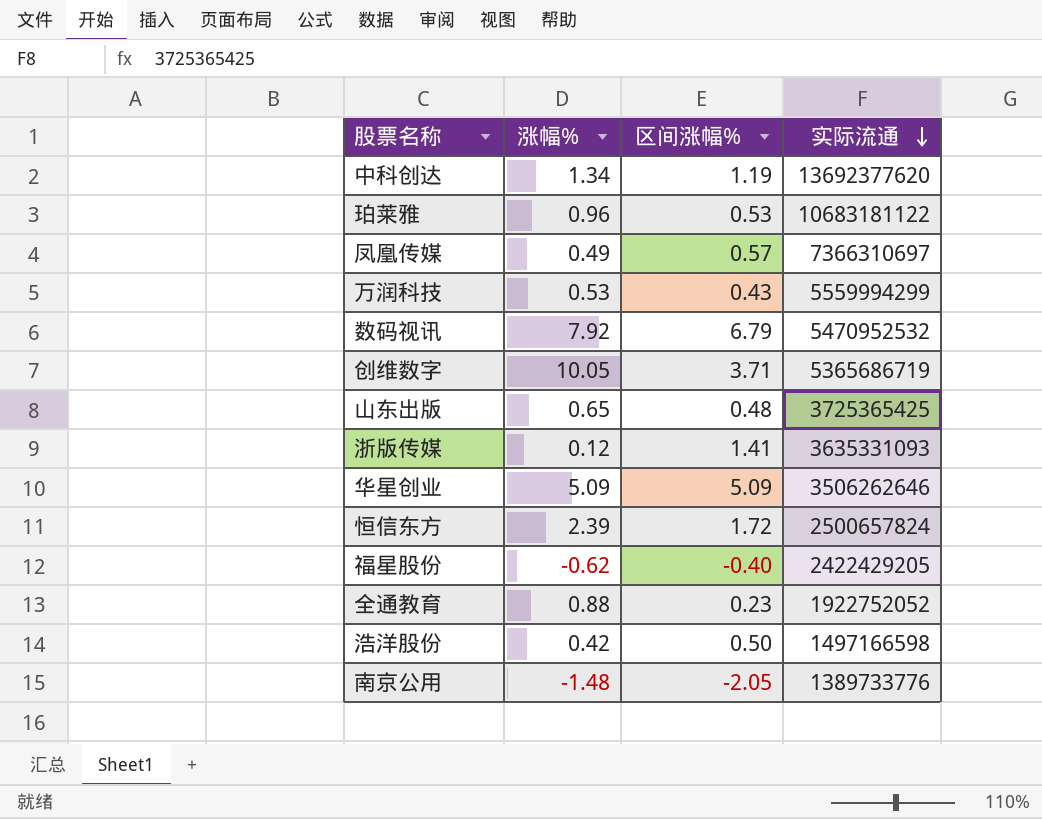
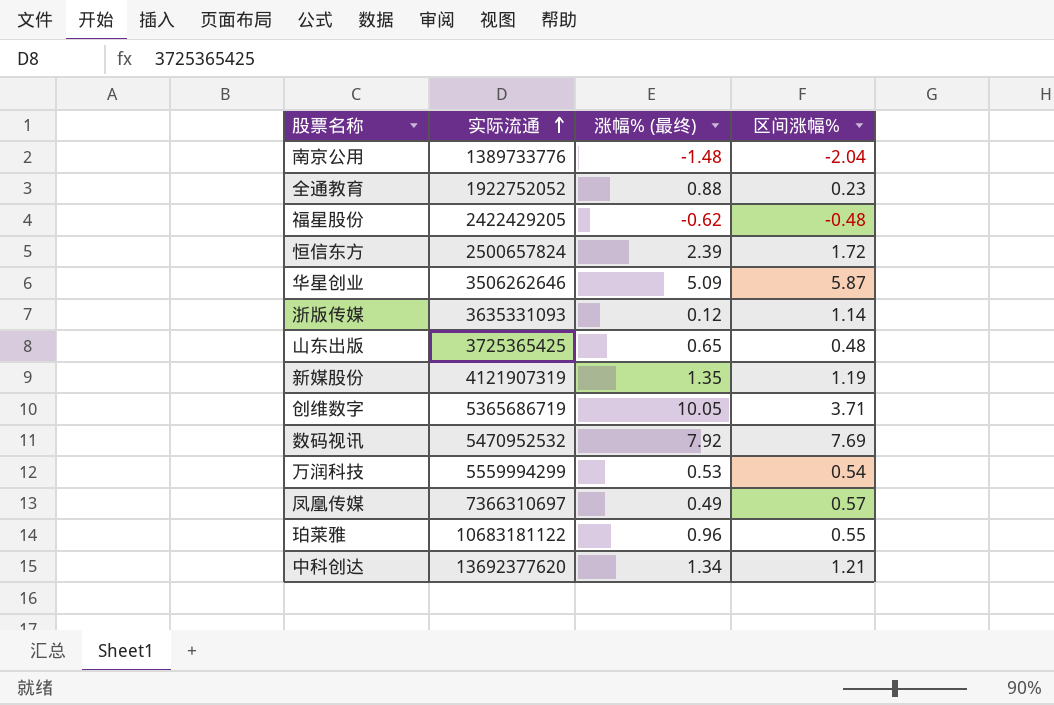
row order: 实际流通 descending -> 实际流通 ascending
column 实际流通 | position: 4 -> 2
column name: 涨幅% -> 涨幅% (最终)
row 浩洋股份: 0.42 | 0.50 | 1497166598 -> none
南京公用 | 区间涨幅%: -2.05 -> -2.04
福星股份 | 区间涨幅%: -0.40 -> -0.48
华星创业 | 区间涨幅%: 5.09 -> 5.87
浙版传媒 | 区间涨幅%: 1.41 -> 1.14
row 新媒股份: none -> 4121907319 | 1.35 | 1.19
数码视讯 | 区间涨幅%: 6.79 -> 7.69
万润科技 | 区间涨幅%: 0.43 -> 0.54
珀莱雅 | 区间涨幅%: 0.53 -> 0.55
中科创达 | 区间涨幅%: 1.19 -> 1.21

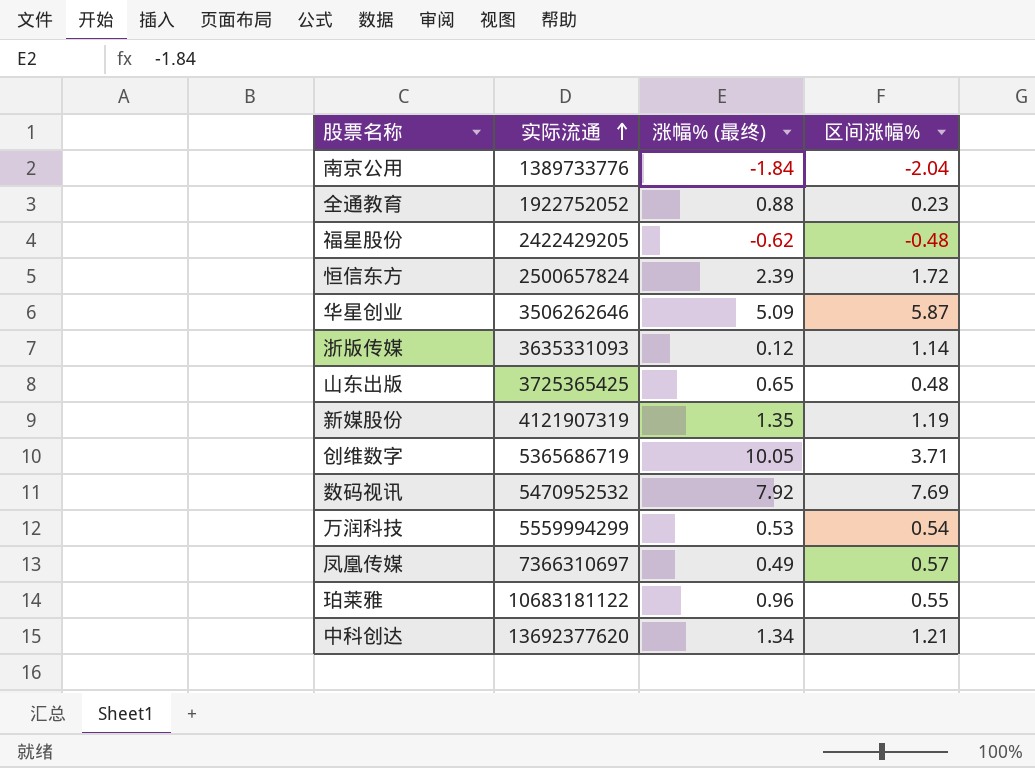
南京公用 | 涨幅% (最终): -1.48 -> -1.84

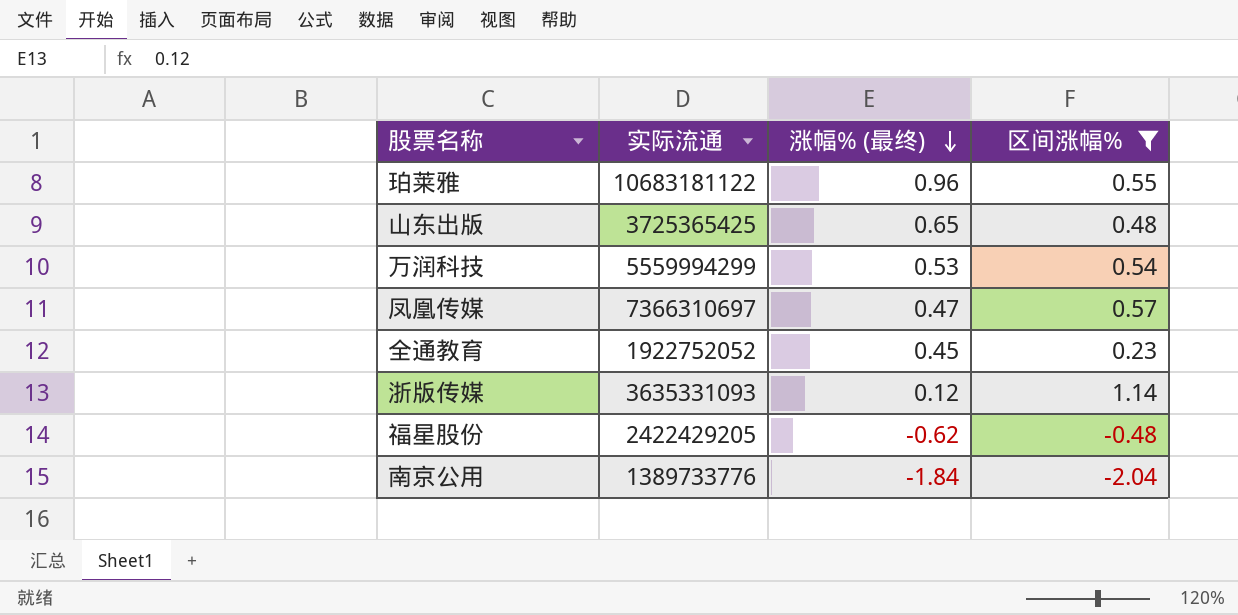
filter: none -> 区间涨幅% <= 1.14
row order: 实际流通 ascending -> 涨幅% (最终) descending
凤凰传媒 | 涨幅% (最终): 0.49 -> 0.47
全通教育 | 涨幅% (最终): 0.88 -> 0.45

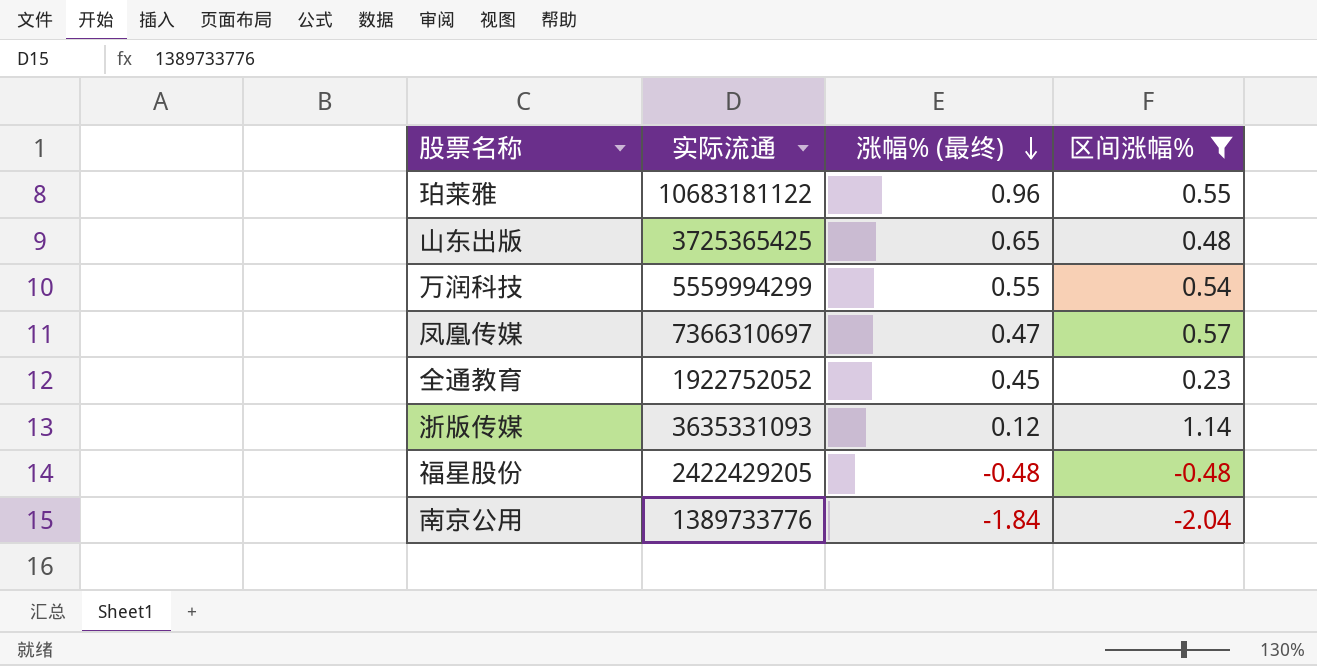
万润科技 | 涨幅% (最终): 0.53 -> 0.55
福星股份 | 涨幅% (最终): -0.62 -> -0.48

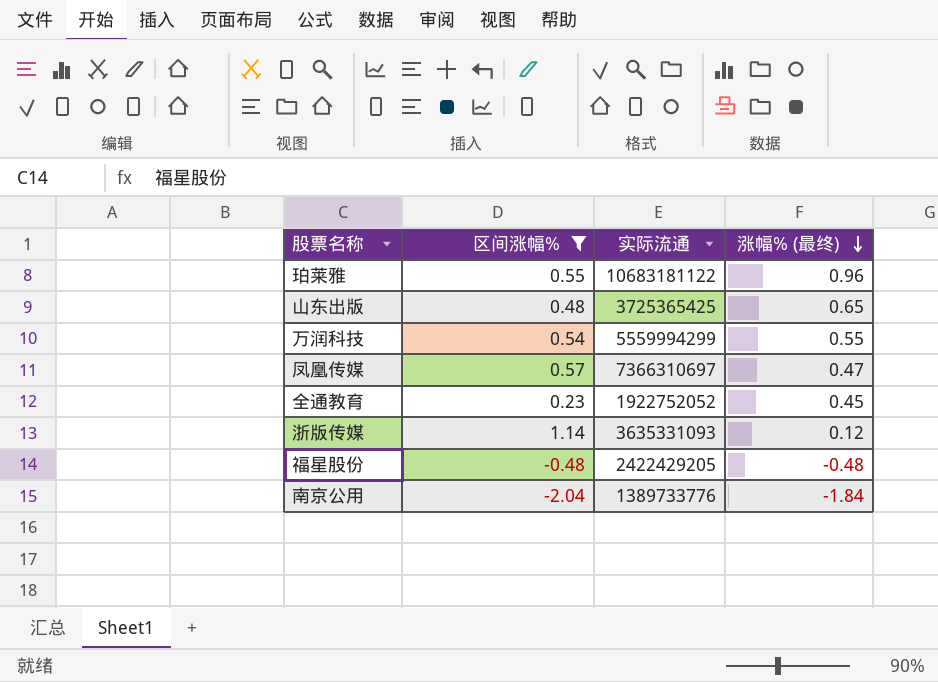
column 区间涨幅% | position: 4 -> 2

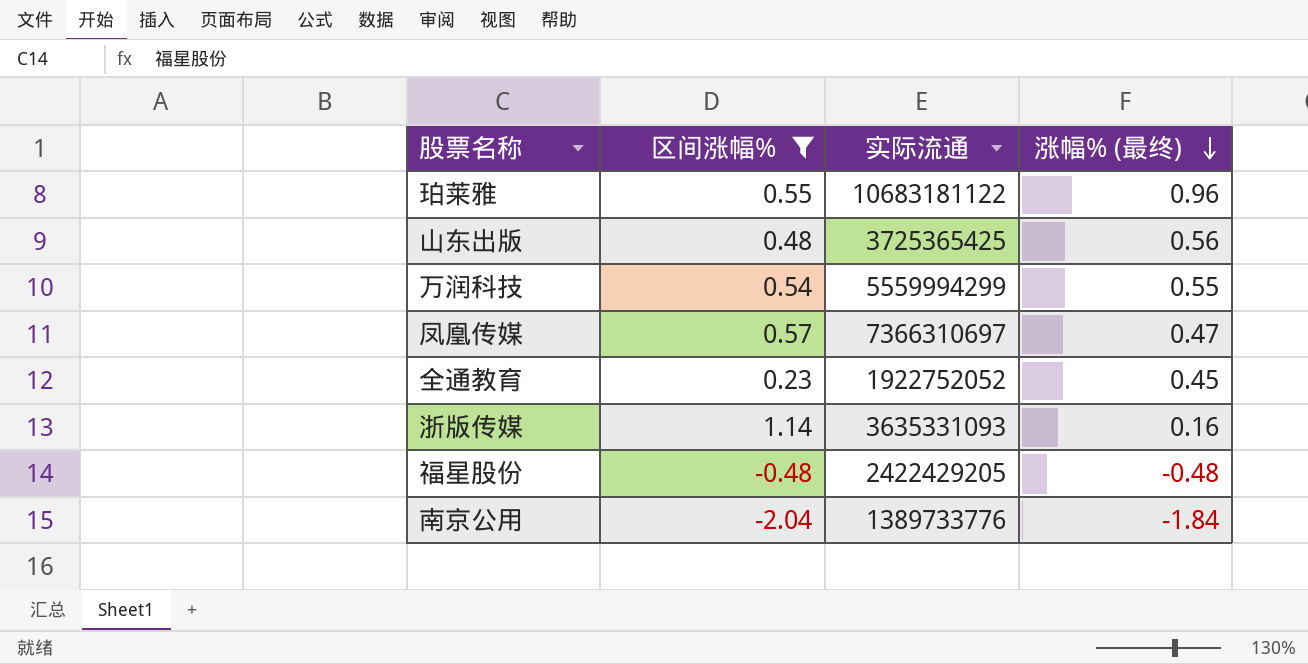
山东出版 | 涨幅% (最终): 0.65 -> 0.56
浙版传媒 | 涨幅% (最终): 0.12 -> 0.16

